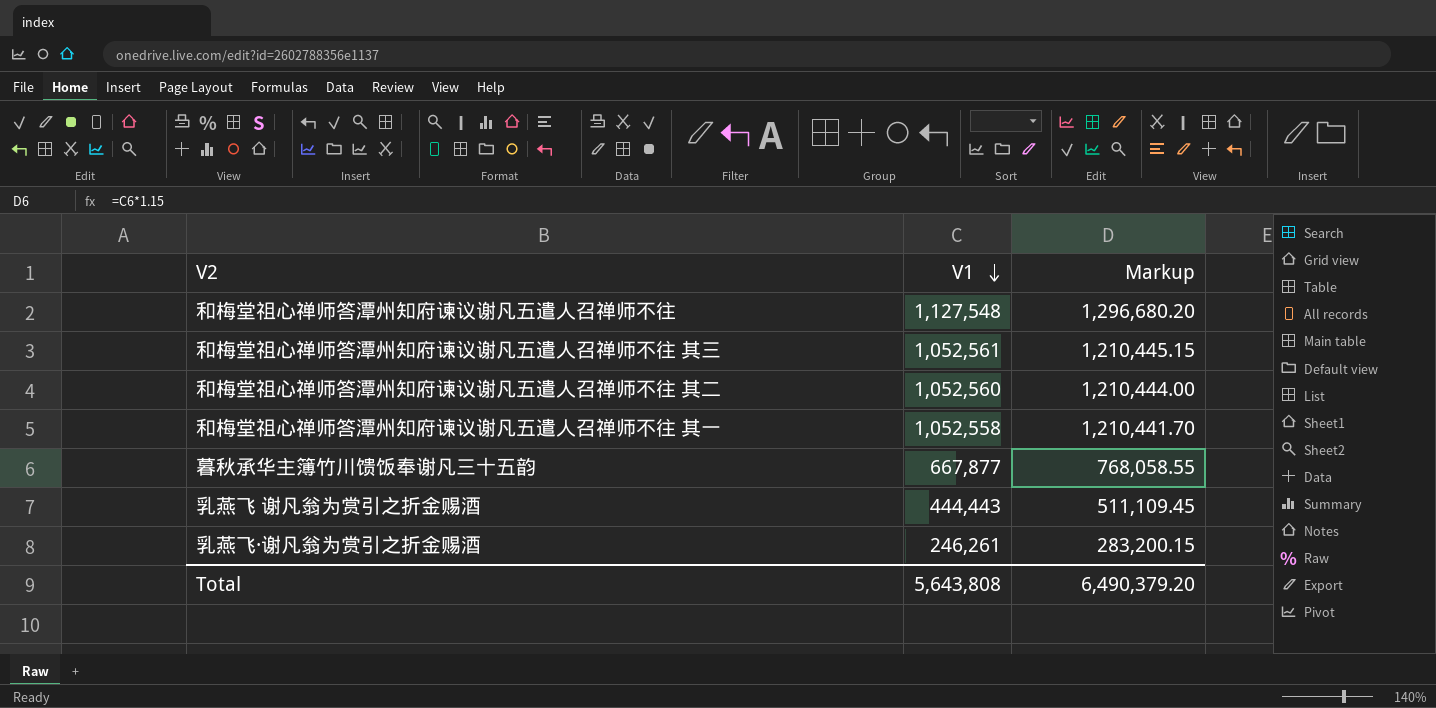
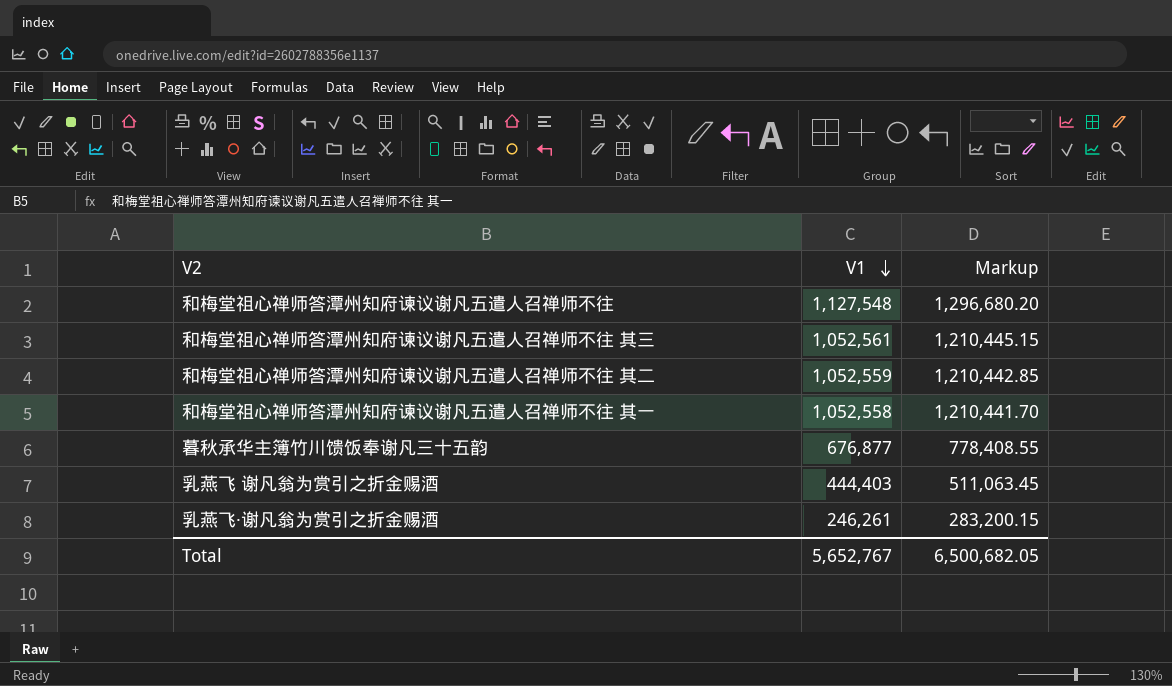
和梅堂祖心禅师答潭州知府谏议谢凡五遣人召禅师不往 其二 | V1: 1,052,560 -> 1,052,559
和梅堂祖心禅师答潭州知府谏议谢凡五遣人召禅师不往 其二 | Markup: 1,210,444.00 -> 1,210,442.85
暮秋承华主簿竹川馈饭奉谢凡三十五韵 | V1: 667,877 -> 676,877
暮秋承华主簿竹川馈饭奉谢凡三十五韵 | Markup: 768,058.55 -> 778,408.55
乳燕飞 谢凡翁为赏引之折金赐酒 | V1: 444,443 -> 444,403
乳燕飞 谢凡翁为赏引之折金赐酒 | Markup: 511,109.45 -> 511,063.45
Total | V1: 5,643,808 -> 5,652,767
Total | Markup: 6,490,379.20 -> 6,500,682.05

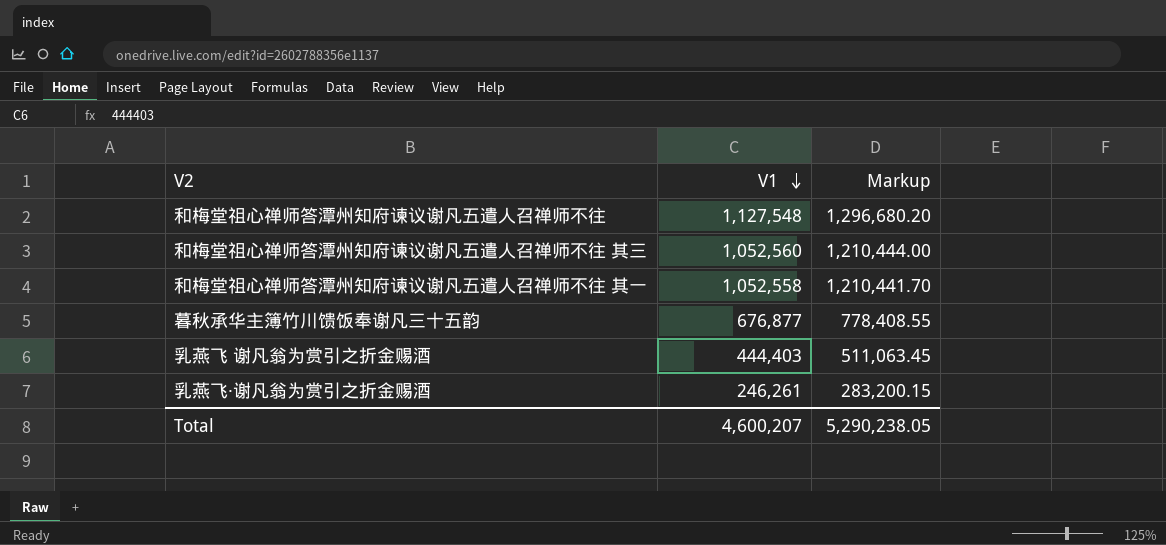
row 和梅堂祖心禅师答潭州知府谏议谢凡五遣人召禅师不往 其二: 1,052,559 | 1,210,442.85 -> none
和梅堂祖心禅师答潭州知府谏议谢凡五遣人召禅师不往 其三 | V1: 1,052,561 -> 1,052,560
和梅堂祖心禅师答潭州知府谏议谢凡五遣人召禅师不往 其三 | Markup: 1,210,445.15 -> 1,210,444.00
Total | V1: 5,652,767 -> 4,600,207
Total | Markup: 6,500,682.05 -> 5,290,238.05

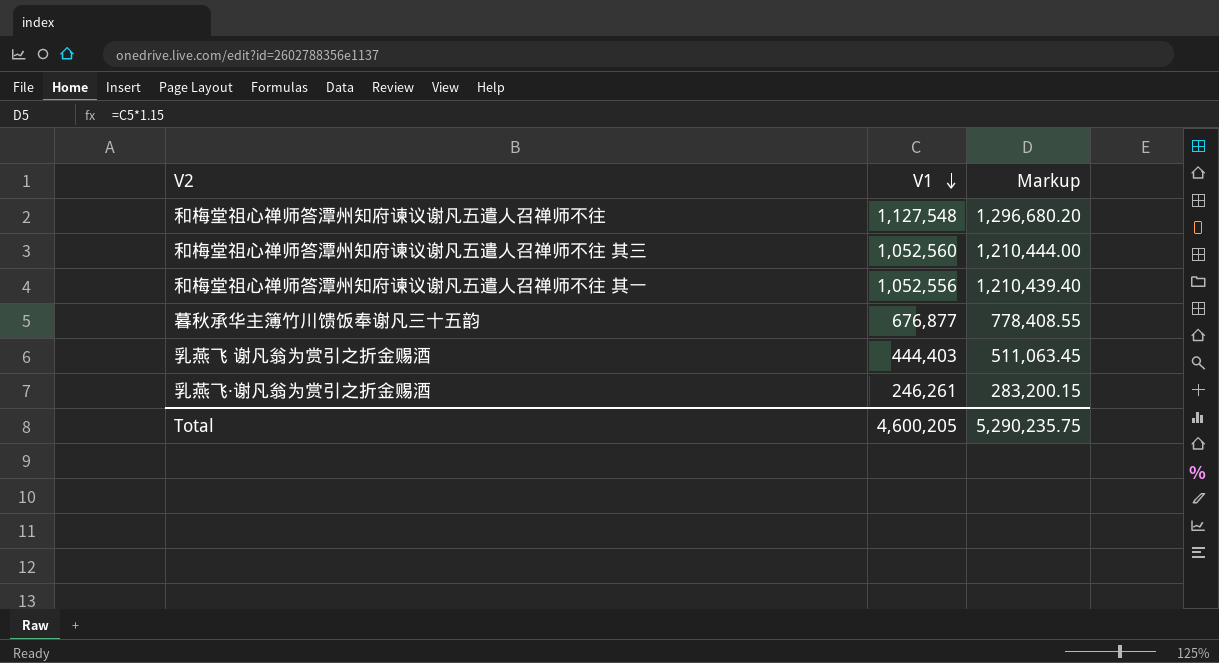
和梅堂祖心禅师答潭州知府谏议谢凡五遣人召禅师不往 其一 | V1: 1,052,558 -> 1,052,556
和梅堂祖心禅师答潭州知府谏议谢凡五遣人召禅师不往 其一 | Markup: 1,210,441.70 -> 1,210,439.40
Total | V1: 4,600,207 -> 4,600,205
Total | Markup: 5,290,238.05 -> 5,290,235.75

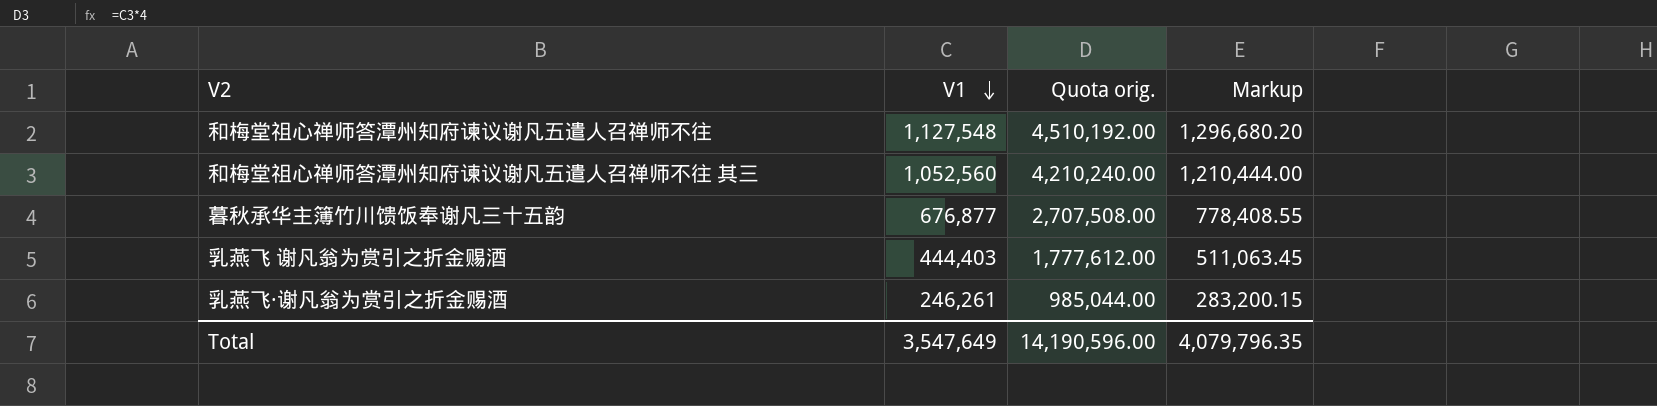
column Quota orig. | formula: none -> [V1] * 4
row 和梅堂祖心禅师答潭州知府谏议谢凡五遣人召禅师不往 其一: 1,052,556 | 1,210,439.40 -> none
Total | V1: 4,600,205 -> 3,547,649
Total | Markup: 5,290,235.75 -> 4,079,796.35

